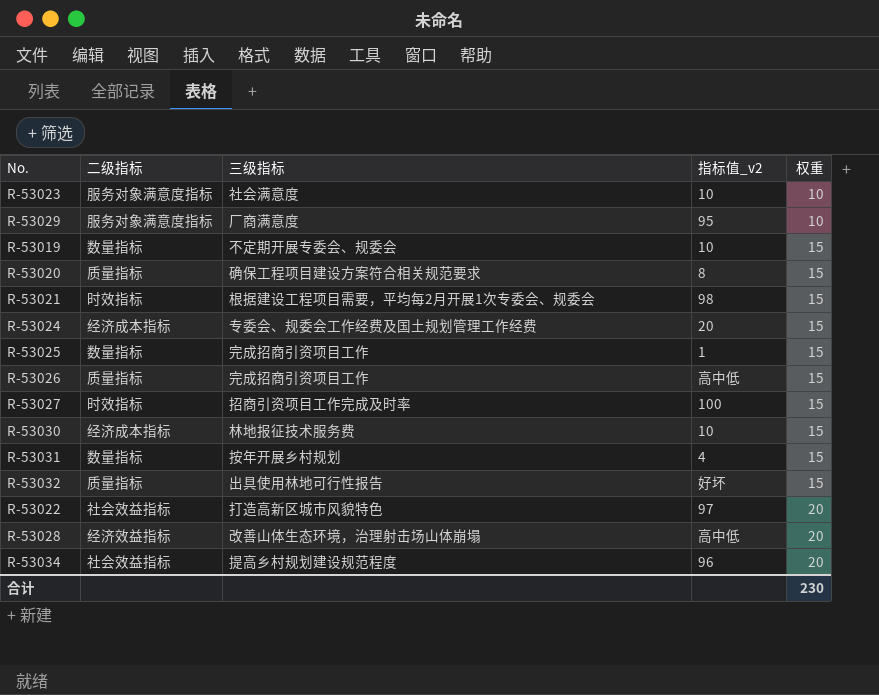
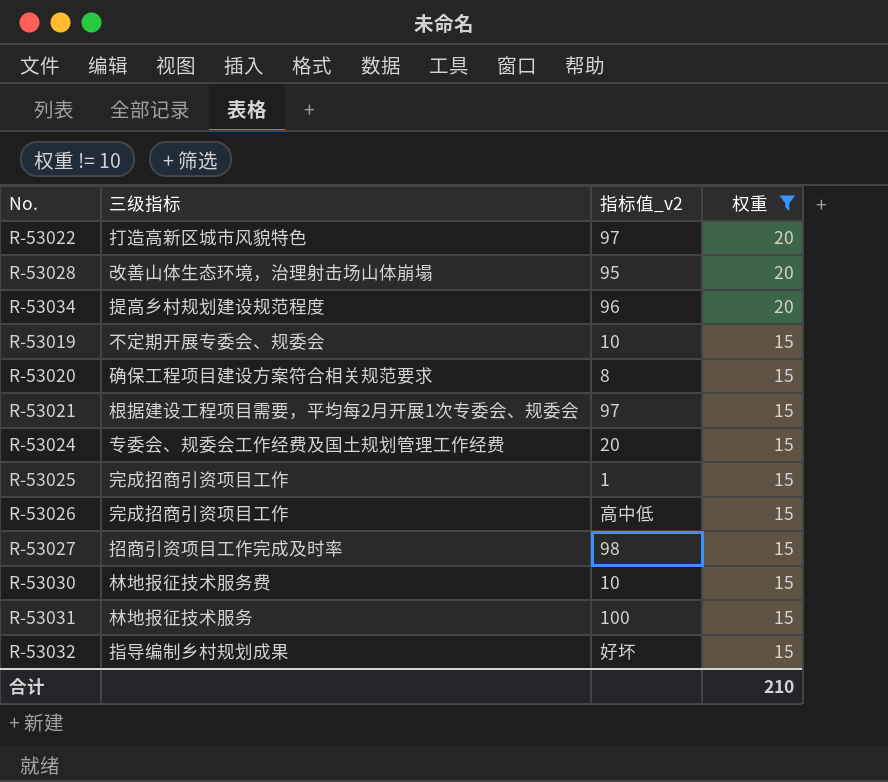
filter: none -> 权重 != 10
row order: 权重 ascending -> 权重 descending
column 二级指标 | position: 2 -> none
R-53028 | 指标值_v2: 高中低 -> 95
R-53021 | 指标值_v2: 98 -> 97
R-53027 | 指标值_v2: 100 -> 98
R-53031 | 三级指标: 按年开展乡村规划 -> 林地报征技术服务
R-53031 | 指标值_v2: 4 -> 100
R-53032 | 三级指标: 出具使用林地可行性报告 -> 指导编制乡村规划成果
合计 | 权重: 230 -> 210

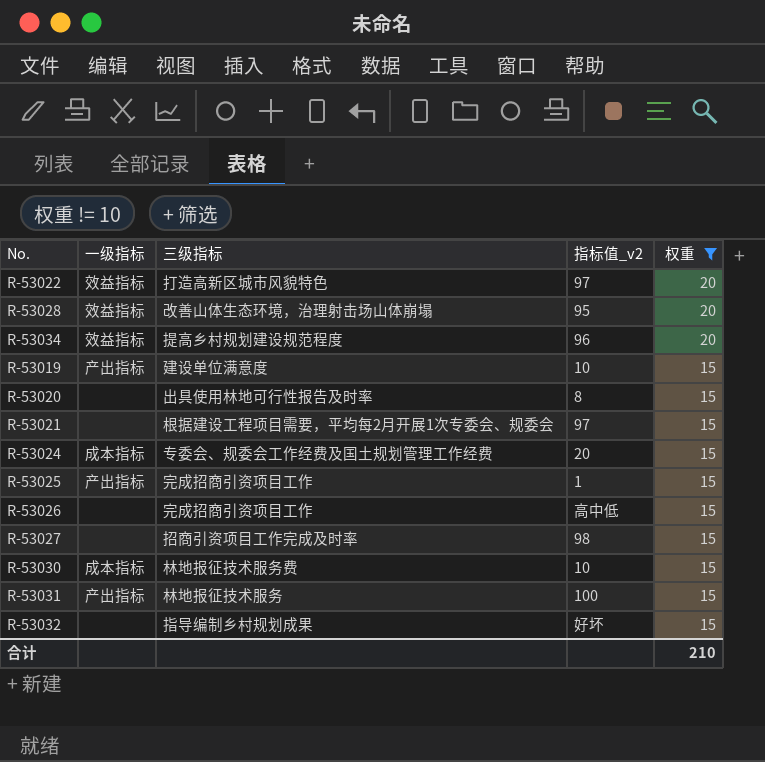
column 一级指标 | position: none -> 2
R-53019 | 三级指标: 不定期开展专委会、规委会 -> 建设单位满意度
R-53020 | 三级指标: 确保工程项目建设方案符合相关规范要求 -> 出具使用林地可行性报告及时率

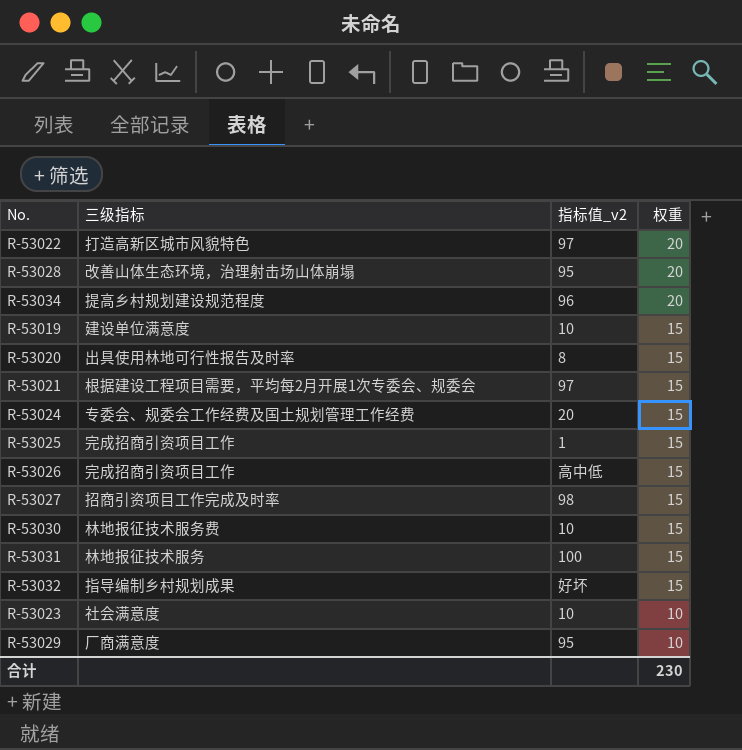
filter: 权重 != 10 -> none
column 一级指标 | position: 2 -> none
合计 | 权重: 210 -> 230

